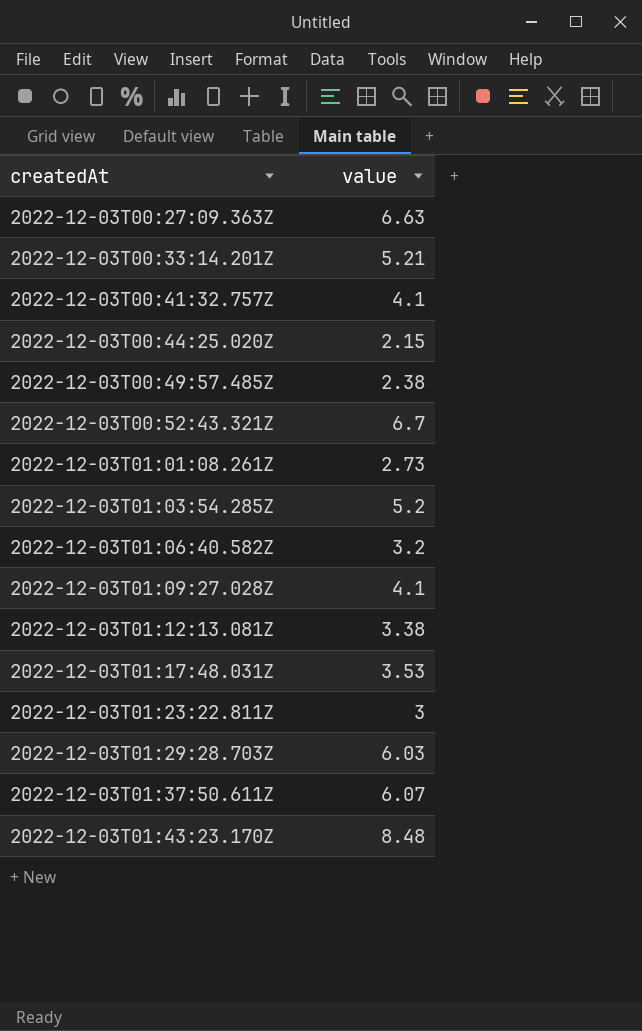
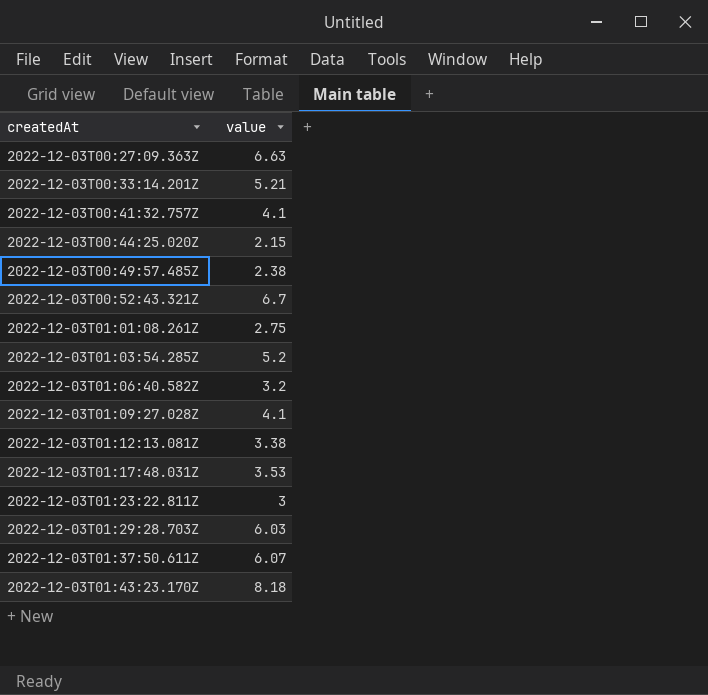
2022-12-03T01:01:08.261Z | value: 2.73 -> 2.75
2022-12-03T01:43:23.170Z | value: 8.48 -> 8.18

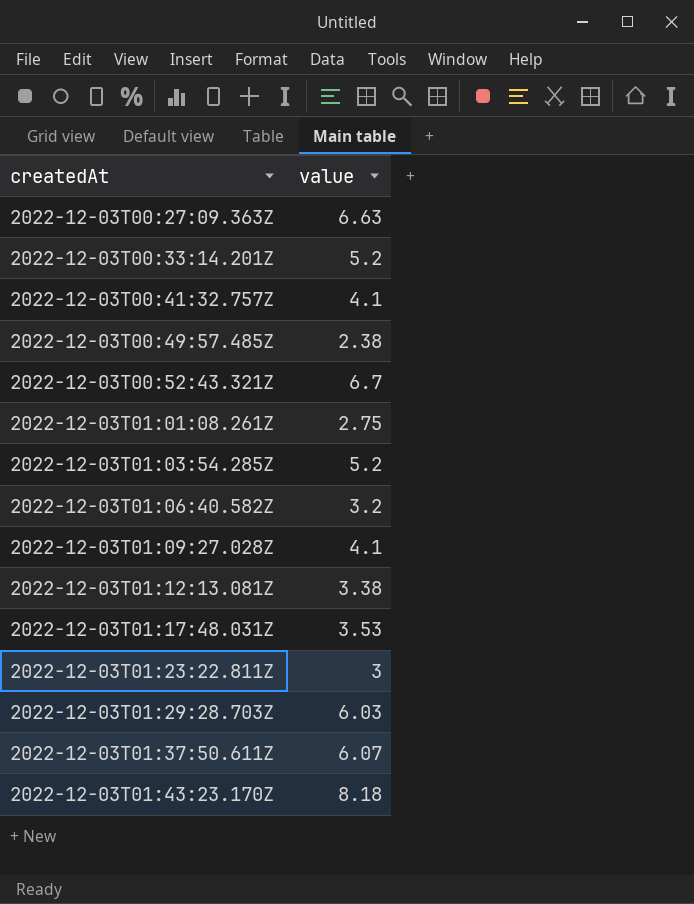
row 2022-12-03T00:44:25.020Z: 2.15 -> none
2022-12-03T00:33:14.201Z | value: 5.21 -> 5.2

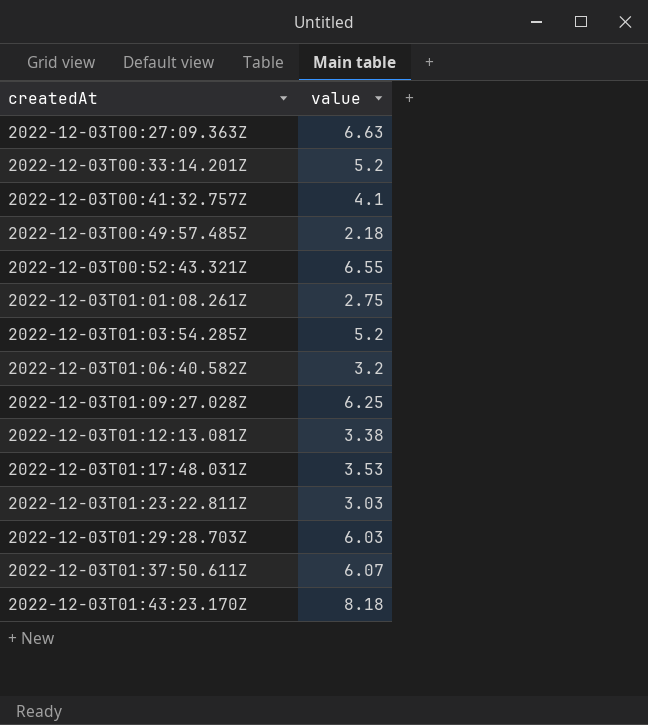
2022-12-03T00:49:57.485Z | value: 2.38 -> 2.18
2022-12-03T00:52:43.321Z | value: 6.7 -> 6.55
2022-12-03T01:09:27.028Z | value: 4.1 -> 6.25
2022-12-03T01:23:22.811Z | value: 3 -> 3.03

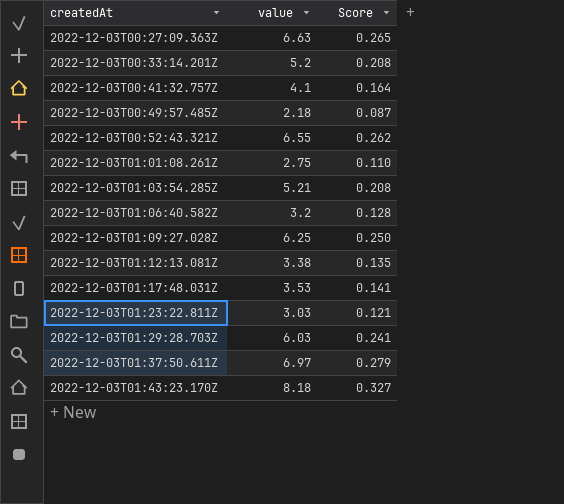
column Score | formula: none -> [value] * 0.04
2022-12-03T01:03:54.285Z | value: 5.2 -> 5.21
2022-12-03T01:37:50.611Z | value: 6.07 -> 6.97

